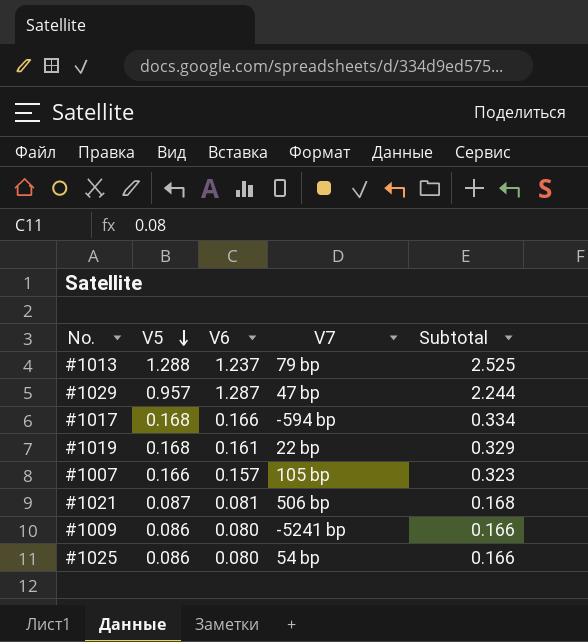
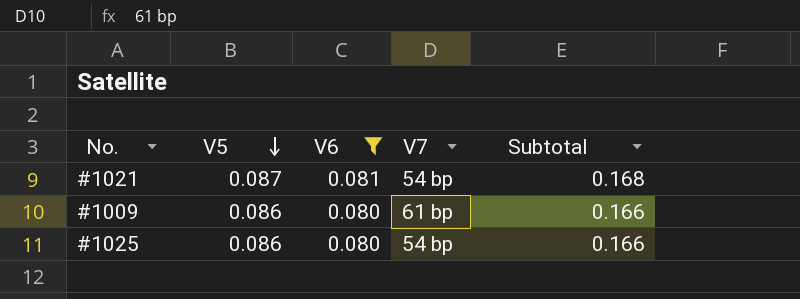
filter: none -> V6 <= 0.081
#1021 | V7: 506 bp -> 54 bp
#1009 | V7: -5241 bp -> 61 bp

